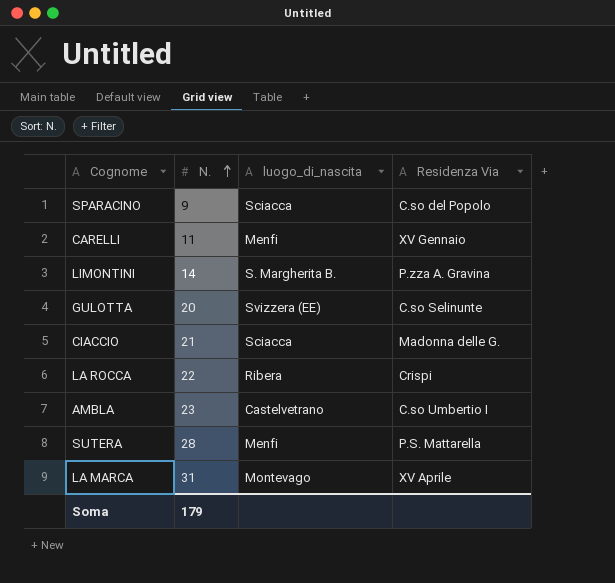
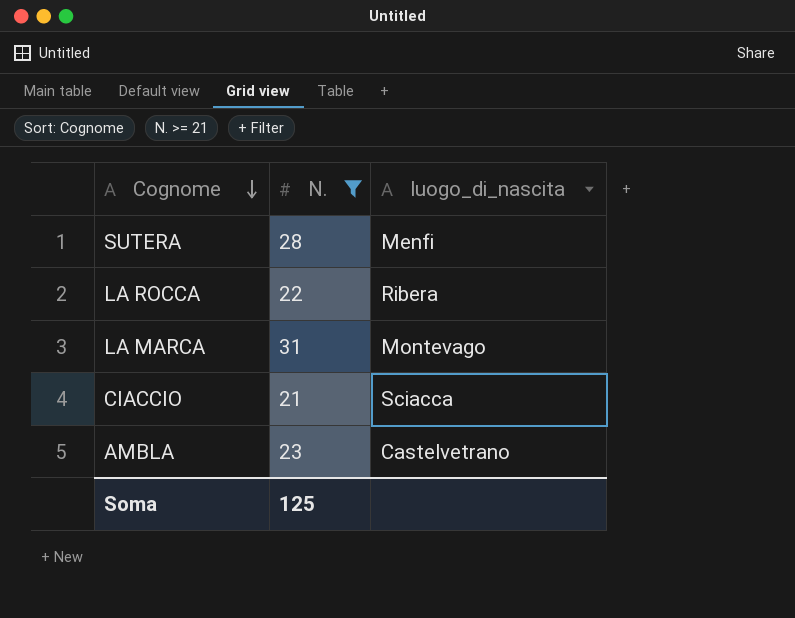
filter: none -> N. >= 21
row order: N. ascending -> Cognome descending
column Residenza Via | position: 4 -> none
Soma | N.: 179 -> 125

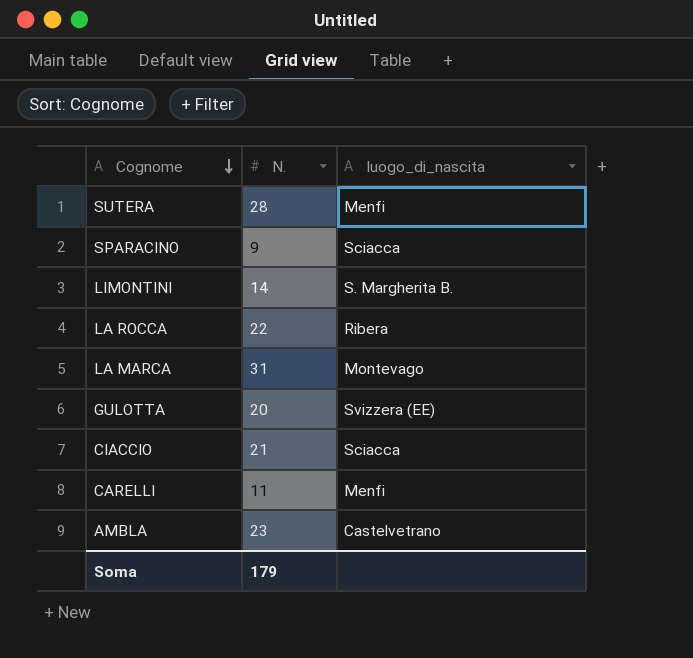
filter: N. >= 21 -> none
Soma | N.: 125 -> 179

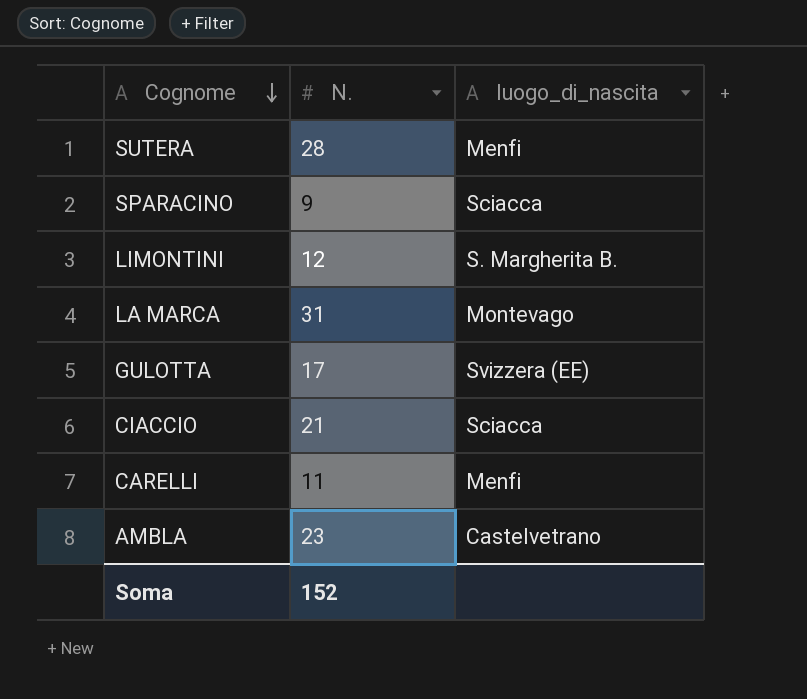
row LA ROCCA: 22 | Ribera -> none
LIMONTINI | N.: 14 -> 12
GULOTTA | N.: 20 -> 17
Soma | N.: 179 -> 152

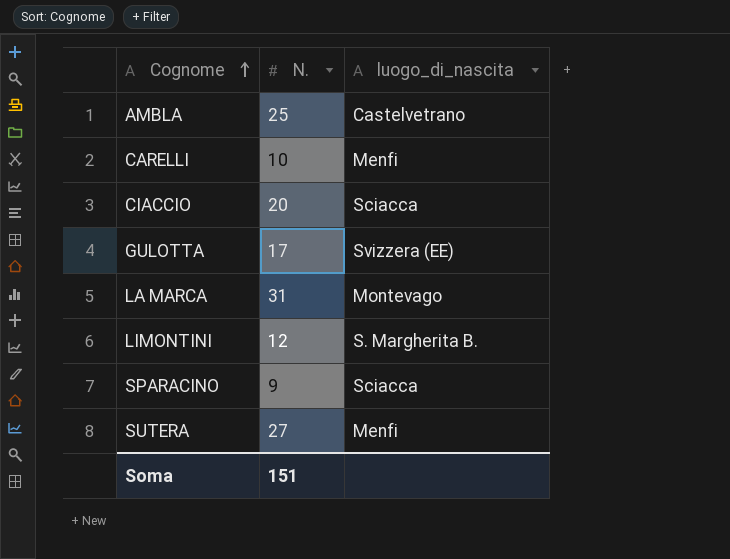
row order: Cognome descending -> Cognome ascending
AMBLA | N.: 23 -> 25
CARELLI | N.: 11 -> 10
CIACCIO | N.: 21 -> 20
SUTERA | N.: 28 -> 27
Soma | N.: 152 -> 151

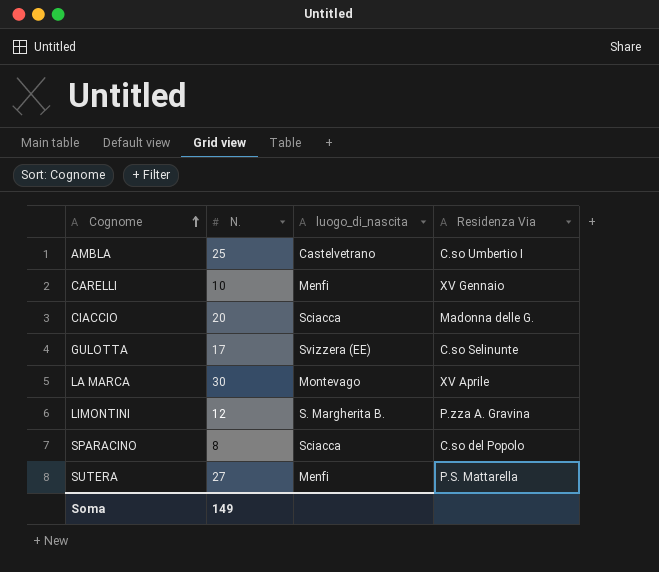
column Residenza Via | position: none -> 4
LA MARCA | N.: 31 -> 30
SPARACINO | N.: 9 -> 8
Soma | N.: 151 -> 149

